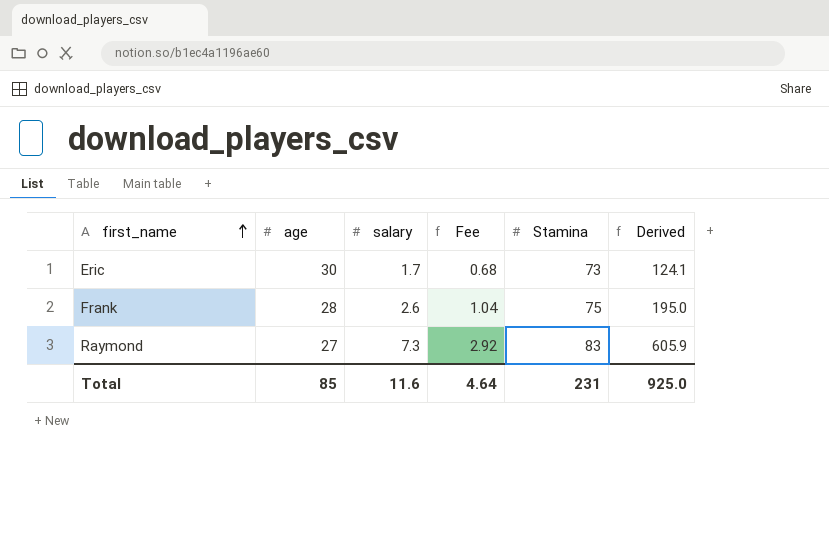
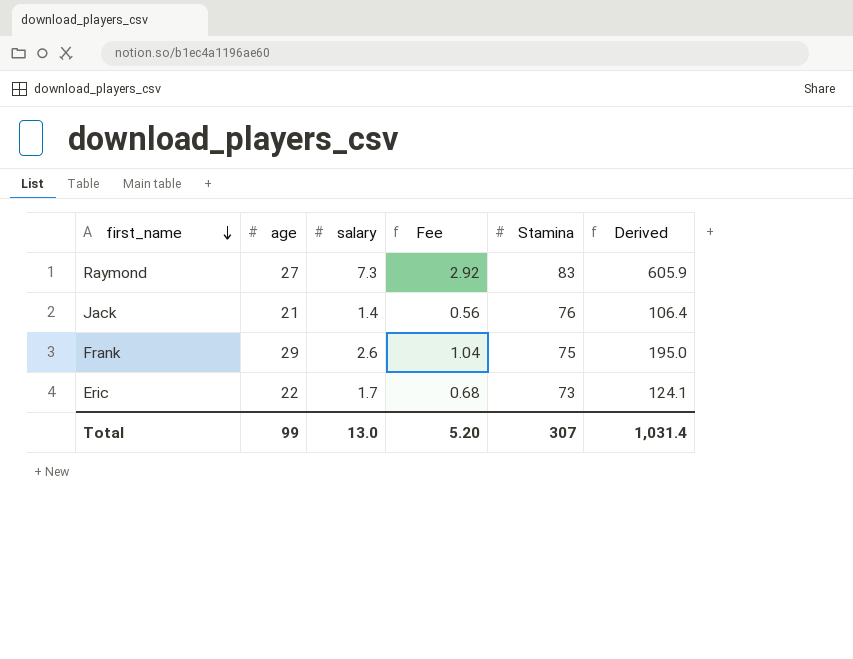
row order: first_name ascending -> first_name descending
row Jack: none -> 21 | 1.4 | 0.56 | 76 | 106.4
Frank | age: 28 -> 29
Eric | age: 30 -> 22
Total | age: 85 -> 99
Total | salary: 11.6 -> 13.0
Total | Fee: 4.64 -> 5.20
Total | Stamina: 231 -> 307
Total | Derived: 925.0 -> 1,031.4

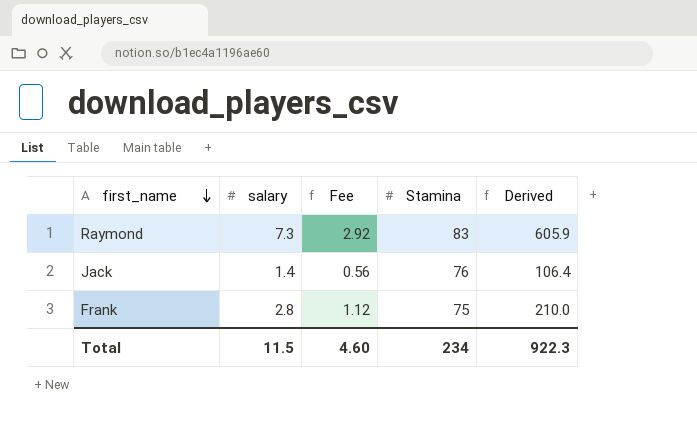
column age | position: 2 -> none
row Eric: 22 | 1.7 | 0.68 | 73 | 124.1 -> none
Frank | salary: 2.6 -> 2.8
Frank | Fee: 1.04 -> 1.12
Frank | Derived: 195.0 -> 210.0
Total | salary: 13.0 -> 11.5
Total | Fee: 5.20 -> 4.60
Total | Stamina: 307 -> 234
Total | Derived: 1,031.4 -> 922.3

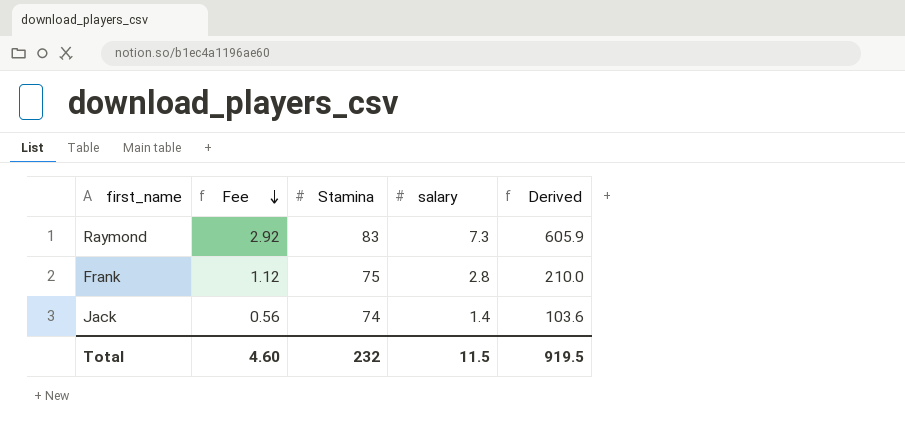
row order: first_name descending -> Fee descending
column salary | position: 2 -> 4
Jack | Stamina: 76 -> 74
Jack | Derived: 106.4 -> 103.6
Total | Stamina: 234 -> 232
Total | Derived: 922.3 -> 919.5

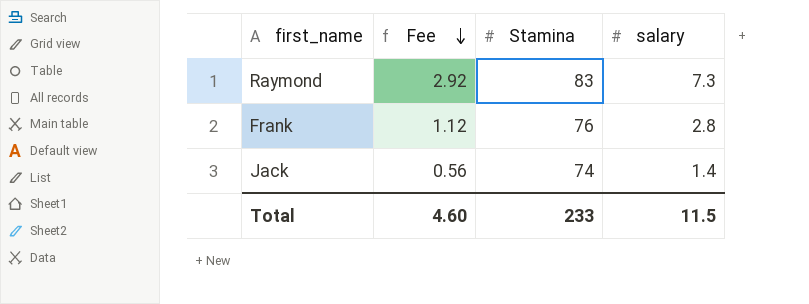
column Derived | formula: [Stamina] * [salary] -> none
Frank | Stamina: 75 -> 76
Total | Stamina: 232 -> 233

